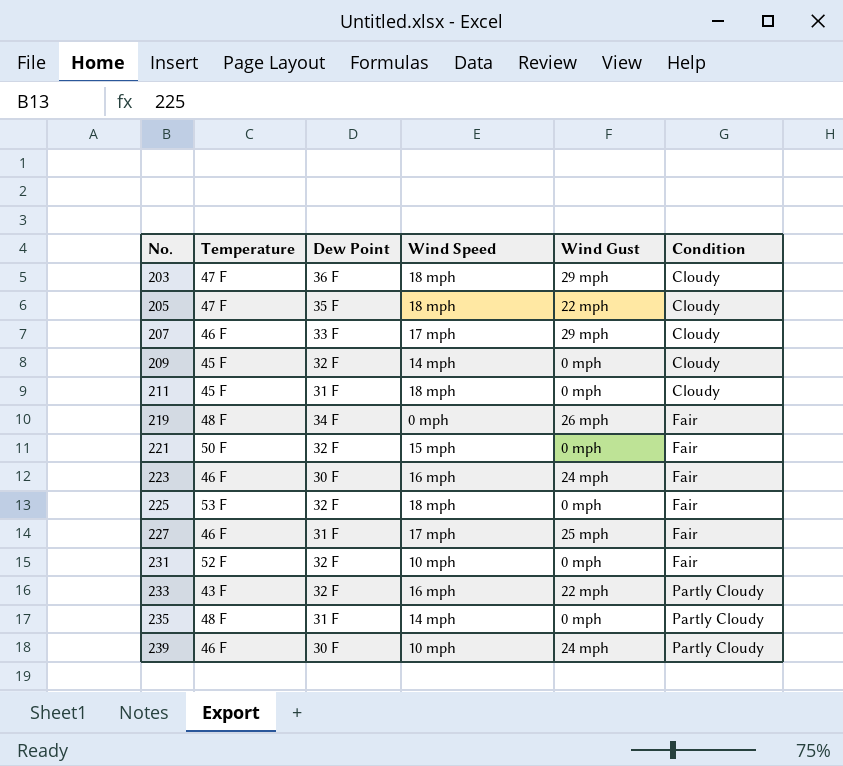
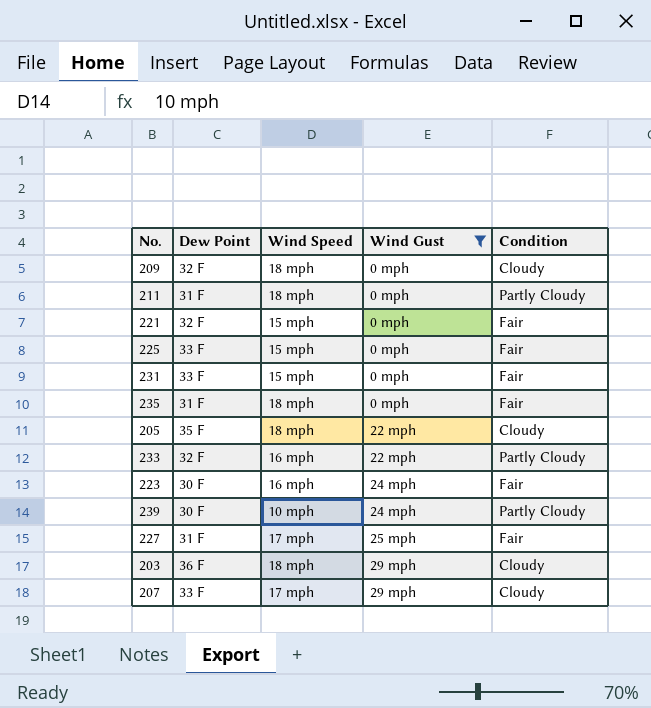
filter: none -> Wind Gust != 26 mph
row order: No. ascending -> Wind Gust ascending
column Temperature | position: 2 -> none
209 | Wind Speed: 14 mph -> 18 mph
211 | Condition: Cloudy -> Partly Cloudy
225 | Dew Point: 32 F -> 33 F
225 | Wind Speed: 18 mph -> 15 mph
231 | Dew Point: 32 F -> 33 F
231 | Wind Speed: 10 mph -> 15 mph
235 | Wind Speed: 14 mph -> 18 mph
235 | Condition: Partly Cloudy -> Fair

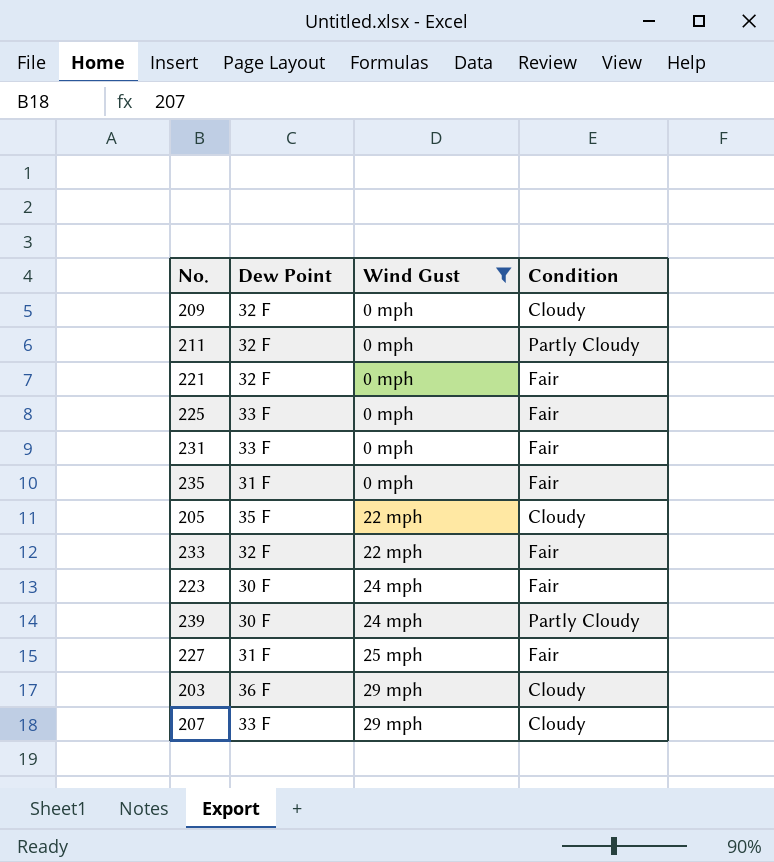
column Wind Speed | position: 3 -> none
211 | Dew Point: 31 F -> 32 F
233 | Condition: Partly Cloudy -> Fair

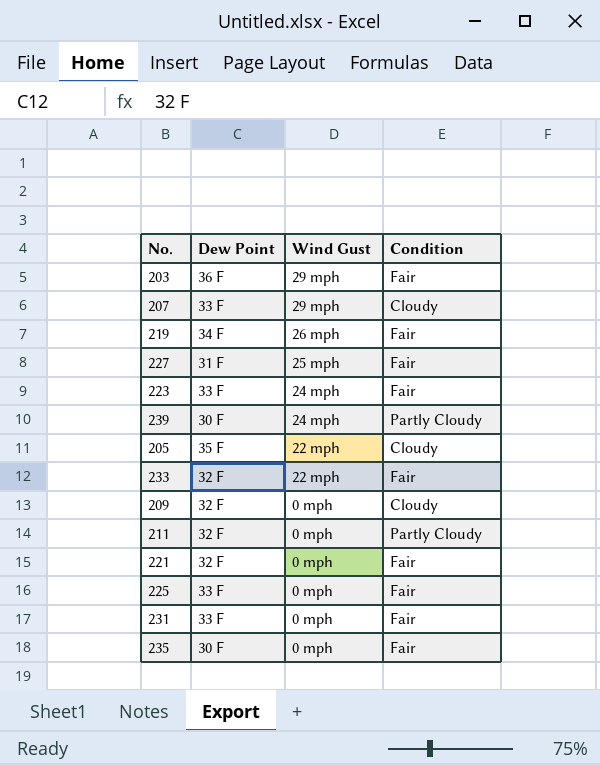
filter: Wind Gust != 26 mph -> none
row order: Wind Gust ascending -> Wind Gust descending
203 | Condition: Cloudy -> Fair
223 | Dew Point: 30 F -> 33 F
235 | Dew Point: 31 F -> 30 F

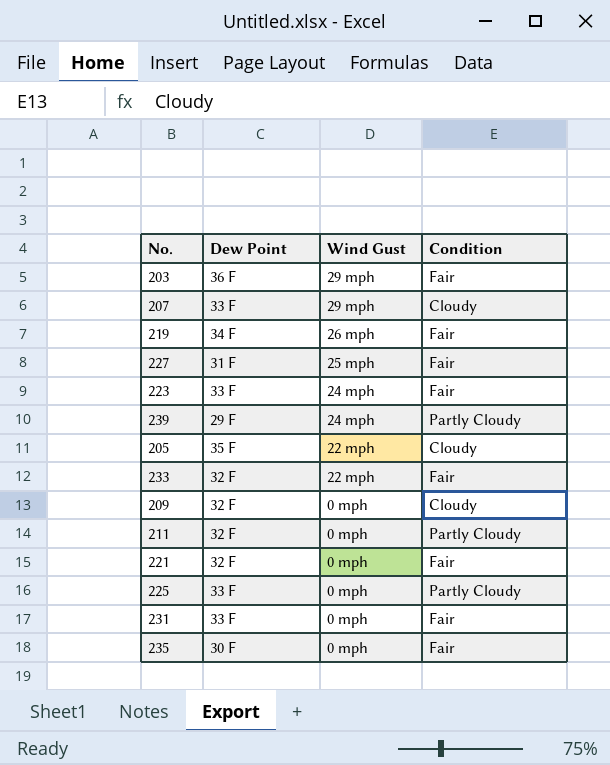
239 | Dew Point: 30 F -> 29 F
225 | Condition: Fair -> Partly Cloudy

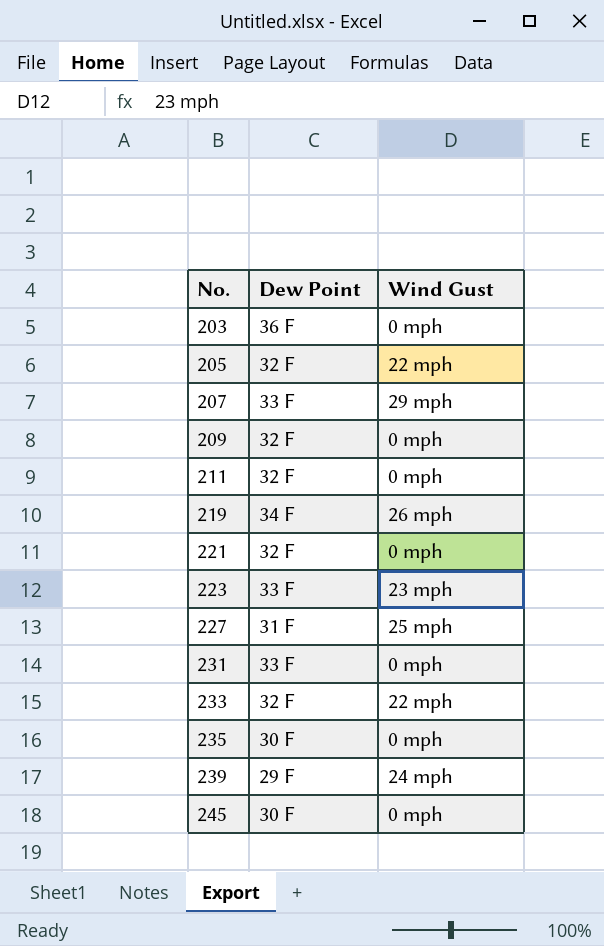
row order: Wind Gust descending -> No. ascending
column Condition | position: 4 -> none
row 225: 33 F | 0 mph | Partly Cloudy -> none
203 | Wind Gust: 29 mph -> 0 mph
205 | Dew Point: 35 F -> 32 F
223 | Wind Gust: 24 mph -> 23 mph
row 245: none -> 30 F | 0 mph

